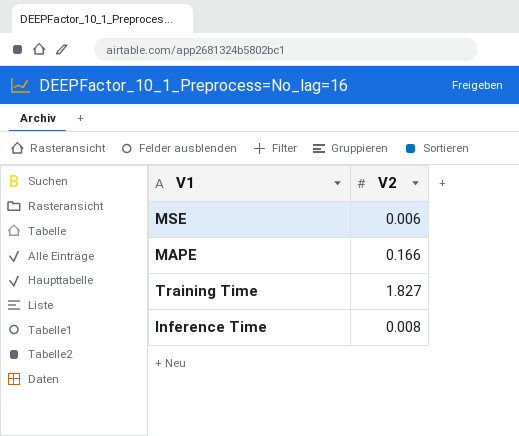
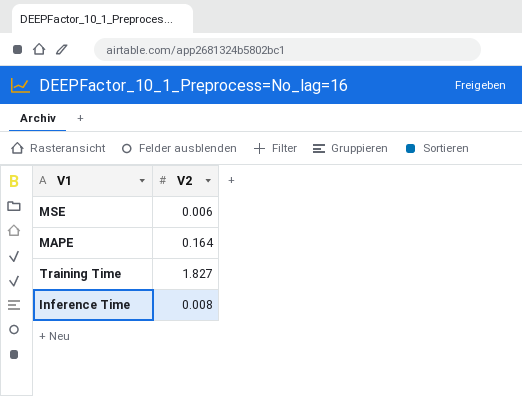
MAPE | V2: 0.166 -> 0.164

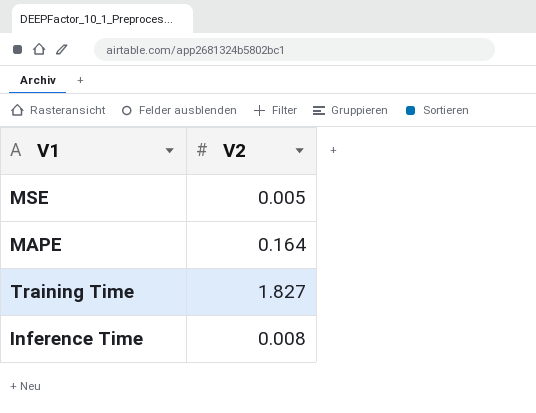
MSE | V2: 0.006 -> 0.005

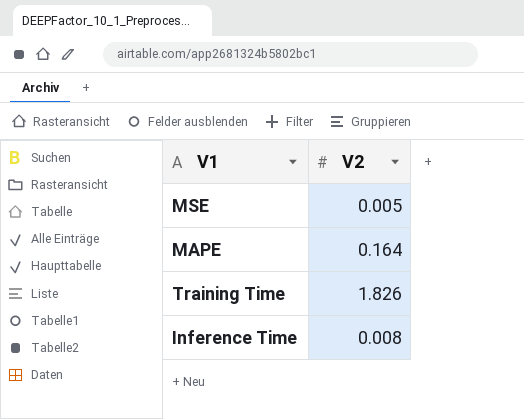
Training Time | V2: 1.827 -> 1.826

